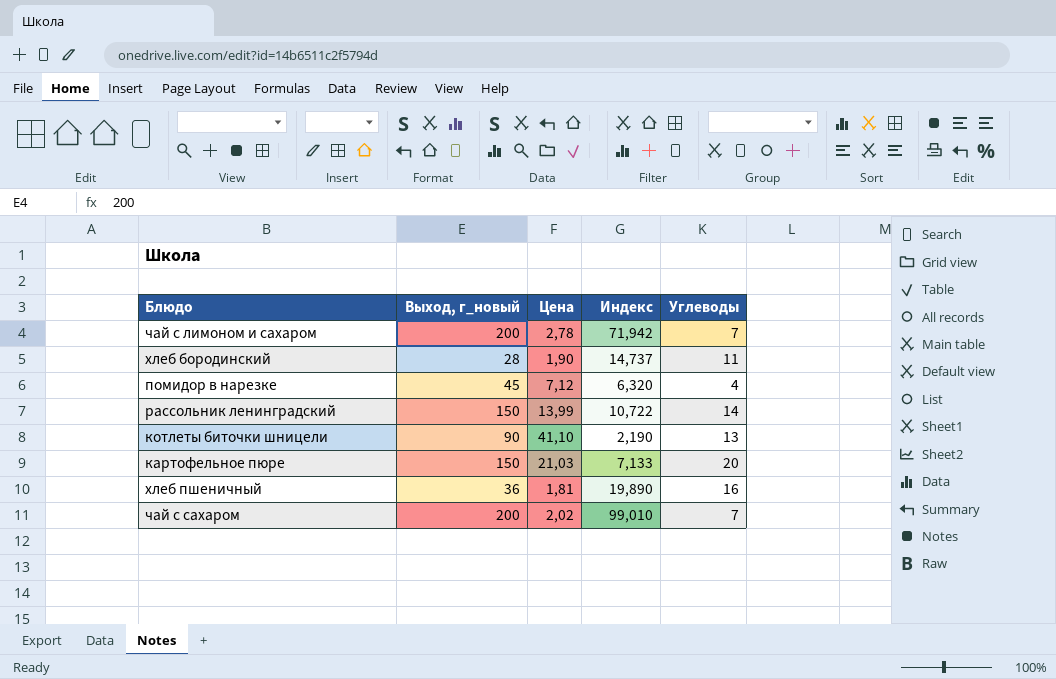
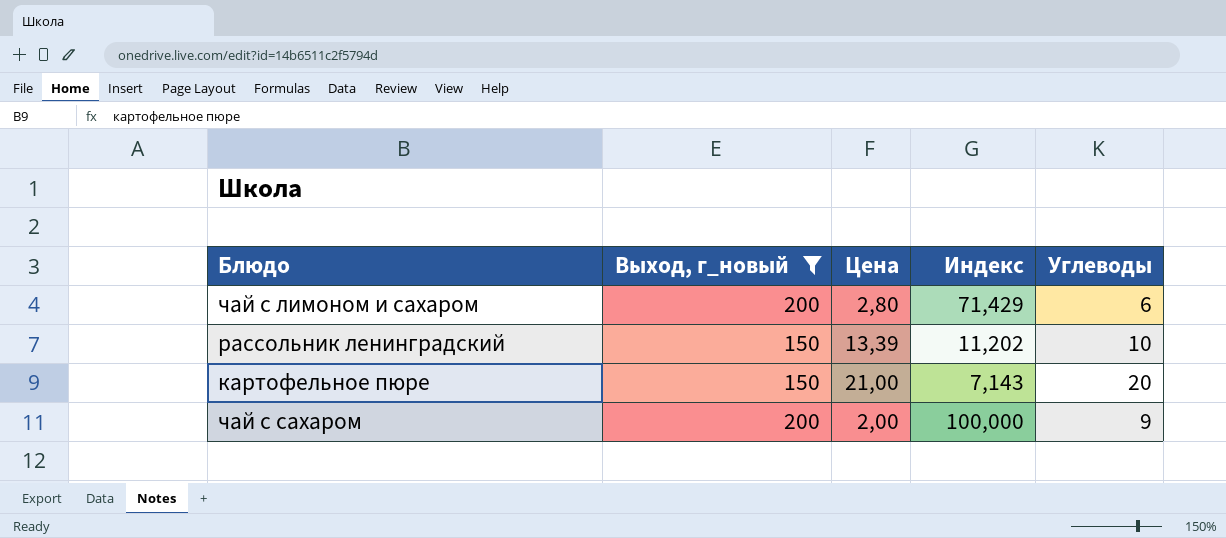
filter: none -> Выход, г_новый >= 150
чай с лимоном и сахаром | Цена: 2,78 -> 2,80
чай с лимоном и сахаром | Индекс: 71,942 -> 71,429
чай с лимоном и сахаром | Углеводы: 7 -> 6
рассольник ленинградский | Цена: 13,99 -> 13,39
рассольник ленинградский | Индекс: 10,722 -> 11,202
рассольник ленинградский | Углеводы: 14 -> 10
картофельное пюре | Цена: 21,03 -> 21,00
картофельное пюре | Индекс: 7,133 -> 7,143
чай с сахаром | Цена: 2,02 -> 2,00
чай с сахаром | Индекс: 99,010 -> 100,000
чай с сахаром | Углеводы: 7 -> 9

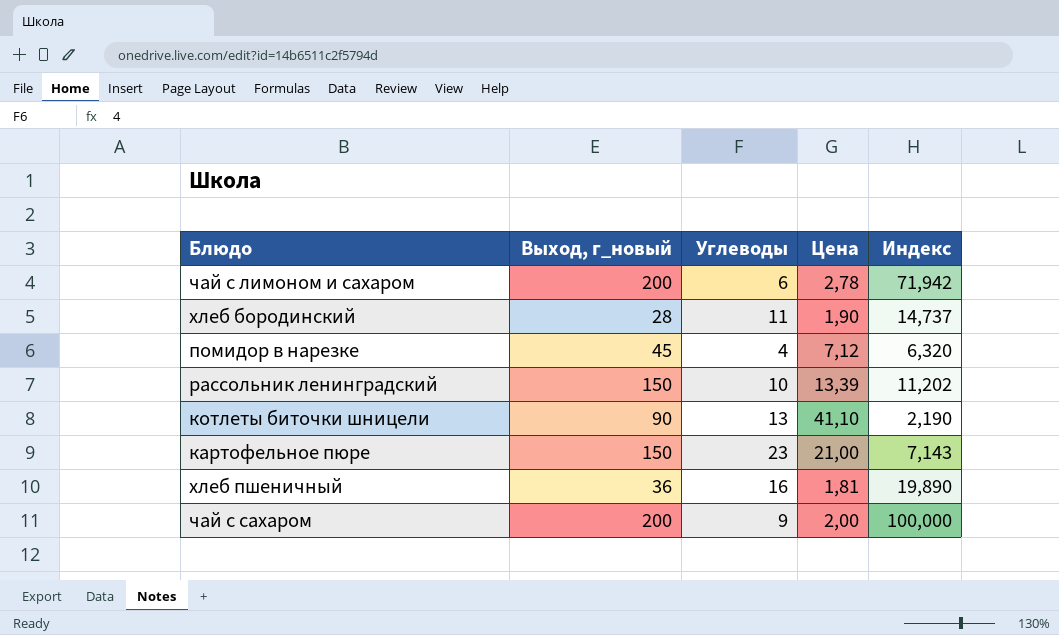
filter: Выход, г_новый >= 150 -> none
column Углеводы | position: 5 -> 3
чай с лимоном и сахаром | Цена: 2,80 -> 2,78
чай с лимоном и сахаром | Индекс: 71,429 -> 71,942
картофельное пюре | Углеводы: 20 -> 23

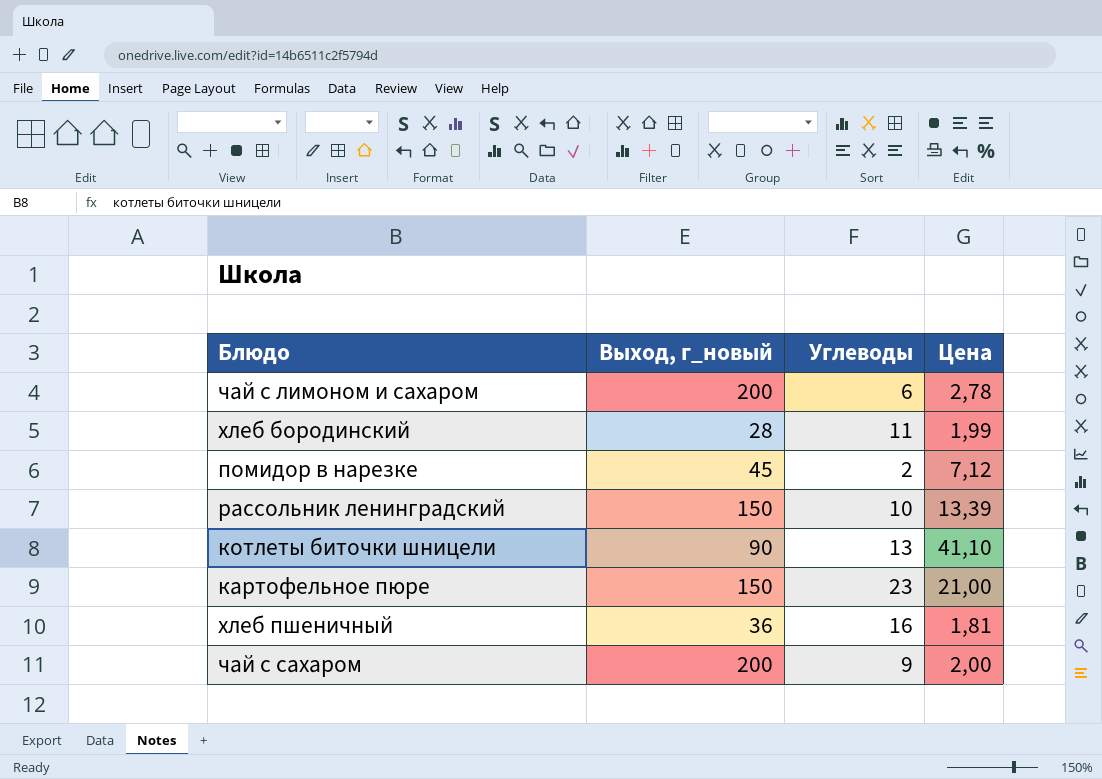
column Индекс | formula: [Выход, г_новый] / [Цена] -> none
хлеб бородинский | Цена: 1,90 -> 1,99
помидор в нарезке | Углеводы: 4 -> 2

